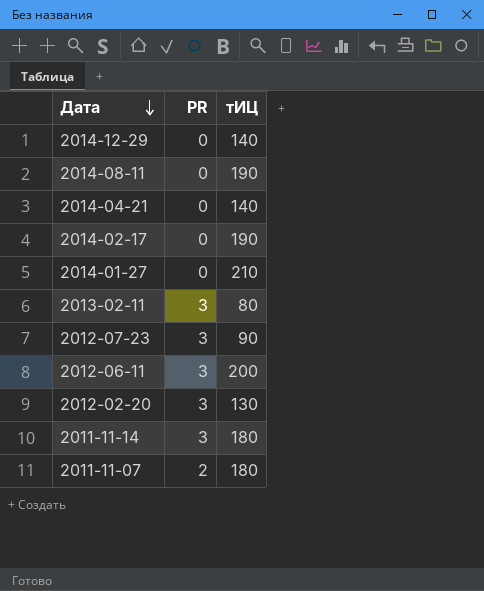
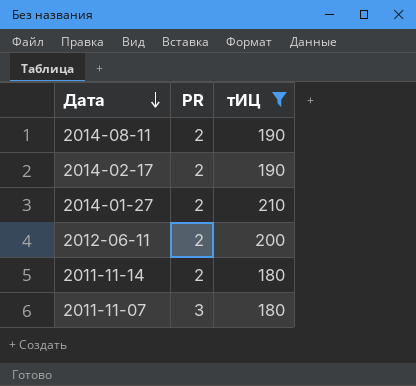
filter: none -> тИЦ >= 180
2014-08-11 | PR: 0 -> 2
2014-02-17 | PR: 0 -> 2
2014-01-27 | PR: 0 -> 2
2012-06-11 | PR: 3 -> 2
2011-11-14 | PR: 3 -> 2
2011-11-07 | PR: 2 -> 3

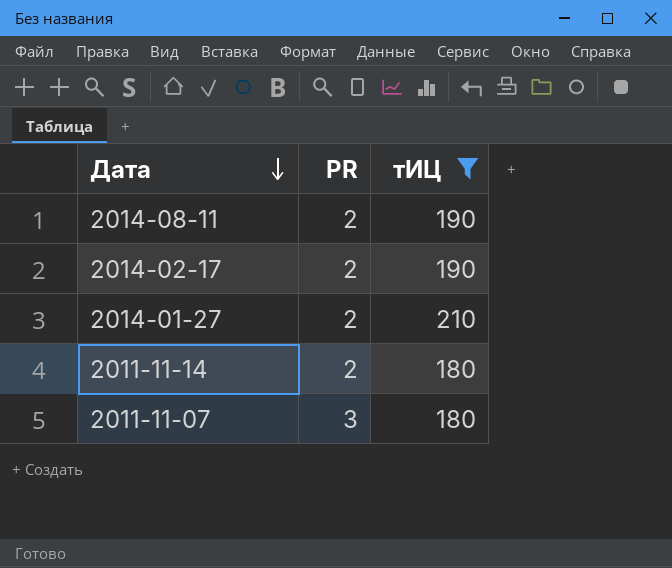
row 2012-06-11: 2 | 200 -> none

